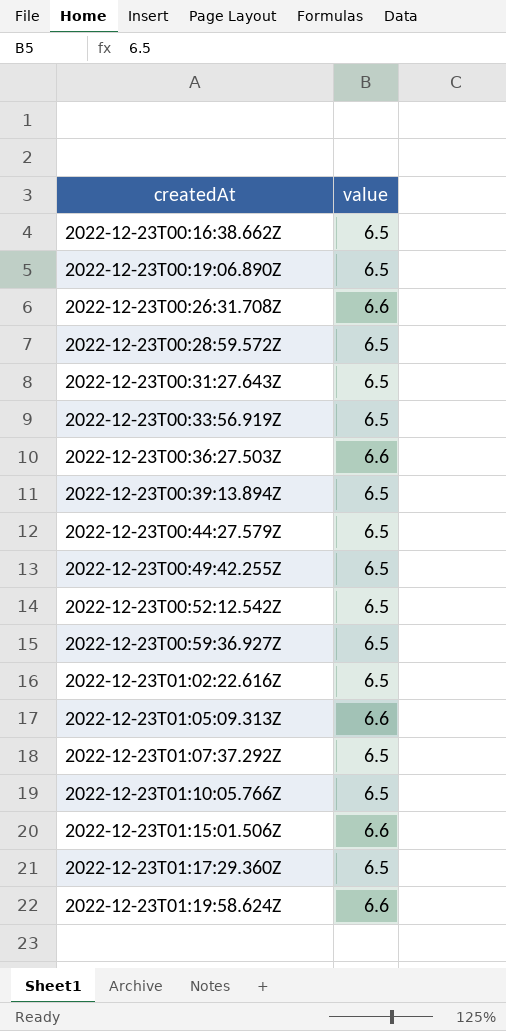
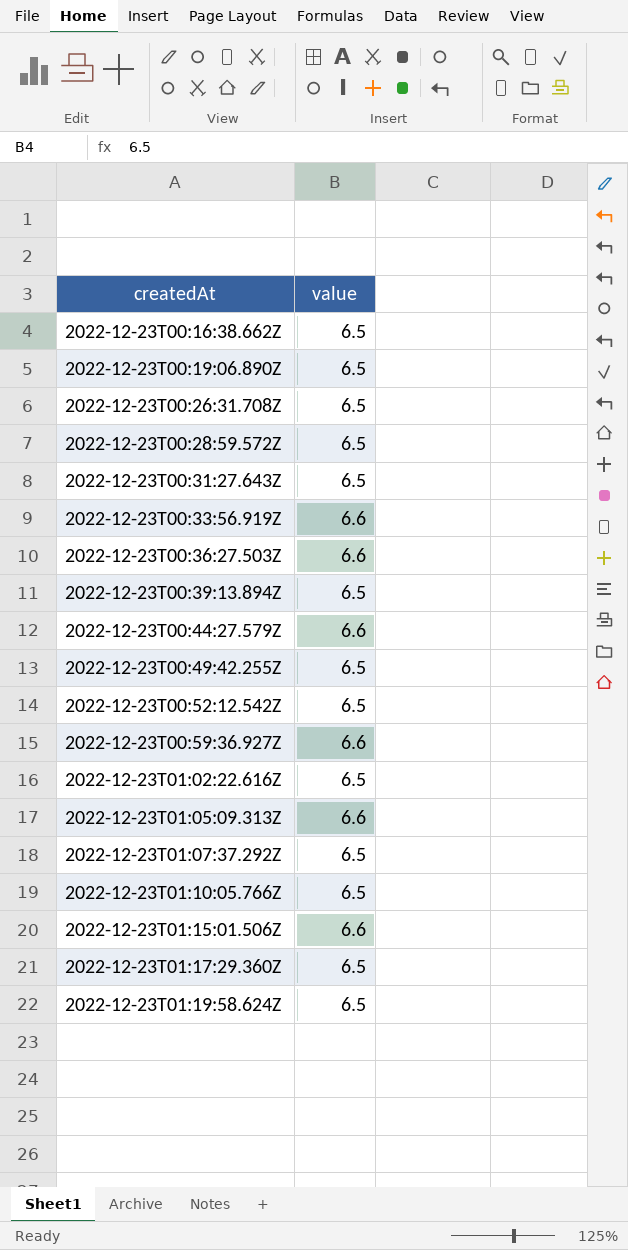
2022-12-23T00:26:31.708Z | value: 6.6 -> 6.5
2022-12-23T00:33:56.919Z | value: 6.5 -> 6.6
2022-12-23T00:44:27.579Z | value: 6.5 -> 6.6
2022-12-23T00:59:36.927Z | value: 6.5 -> 6.6
2022-12-23T01:19:58.624Z | value: 6.6 -> 6.5

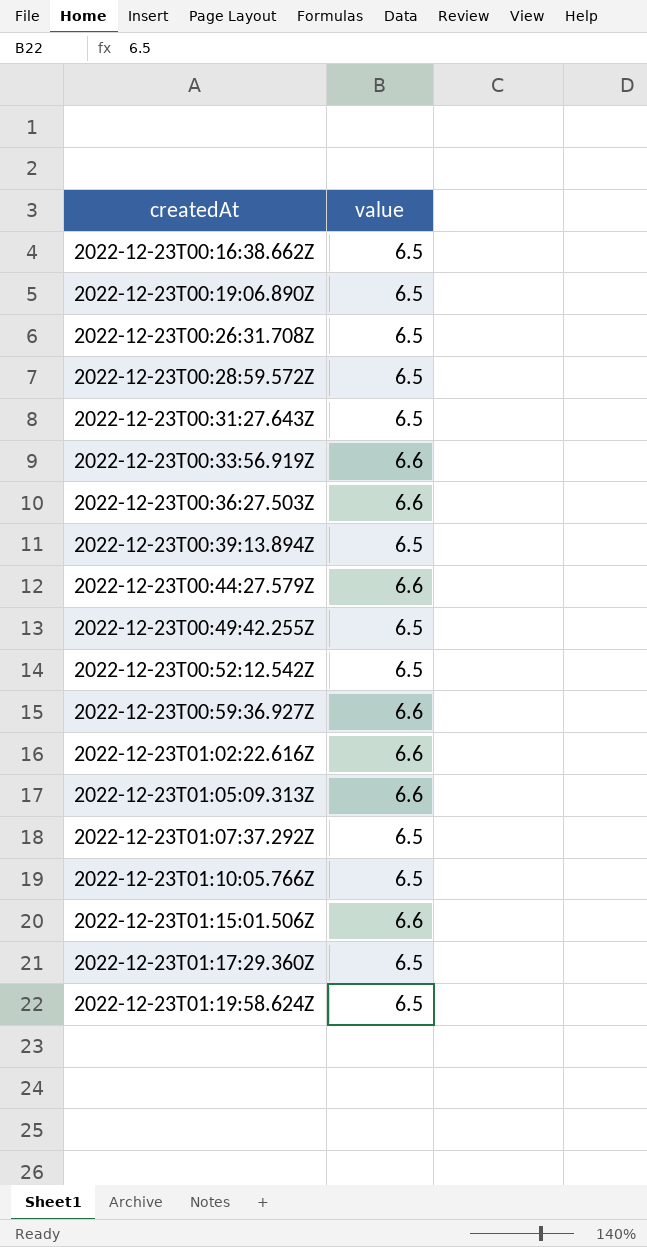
2022-12-23T01:02:22.616Z | value: 6.5 -> 6.6

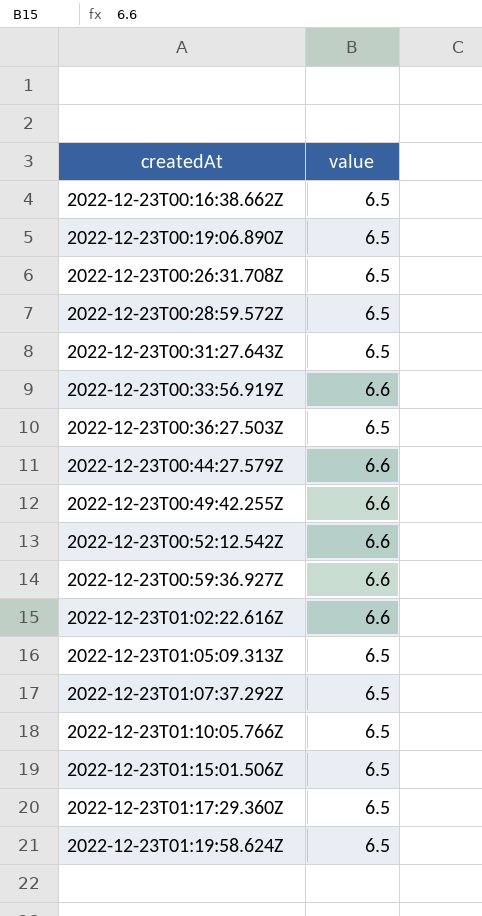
row 2022-12-23T00:39:13.894Z: 6.5 -> none
2022-12-23T00:36:27.503Z | value: 6.6 -> 6.5
2022-12-23T00:49:42.255Z | value: 6.5 -> 6.6
2022-12-23T00:52:12.542Z | value: 6.5 -> 6.6
2022-12-23T01:05:09.313Z | value: 6.6 -> 6.5
2022-12-23T01:15:01.506Z | value: 6.6 -> 6.5

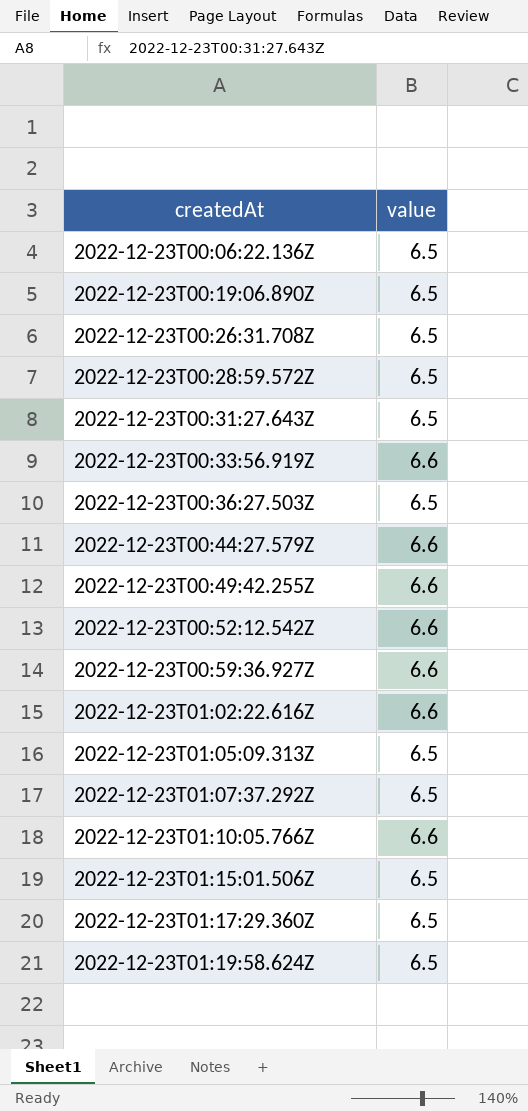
row 2022-12-23T00:16:38.662Z: 6.5 -> none
row 2022-12-23T00:06:22.136Z: none -> 6.5
2022-12-23T01:10:05.766Z | value: 6.5 -> 6.6

